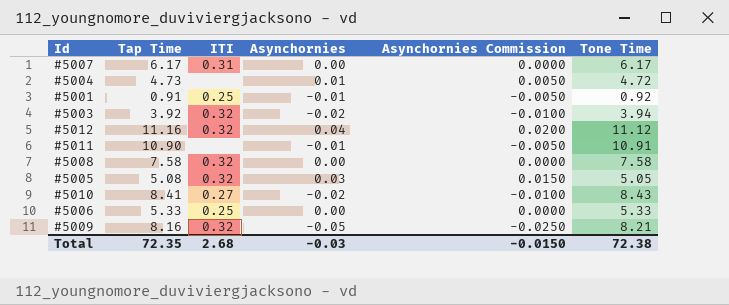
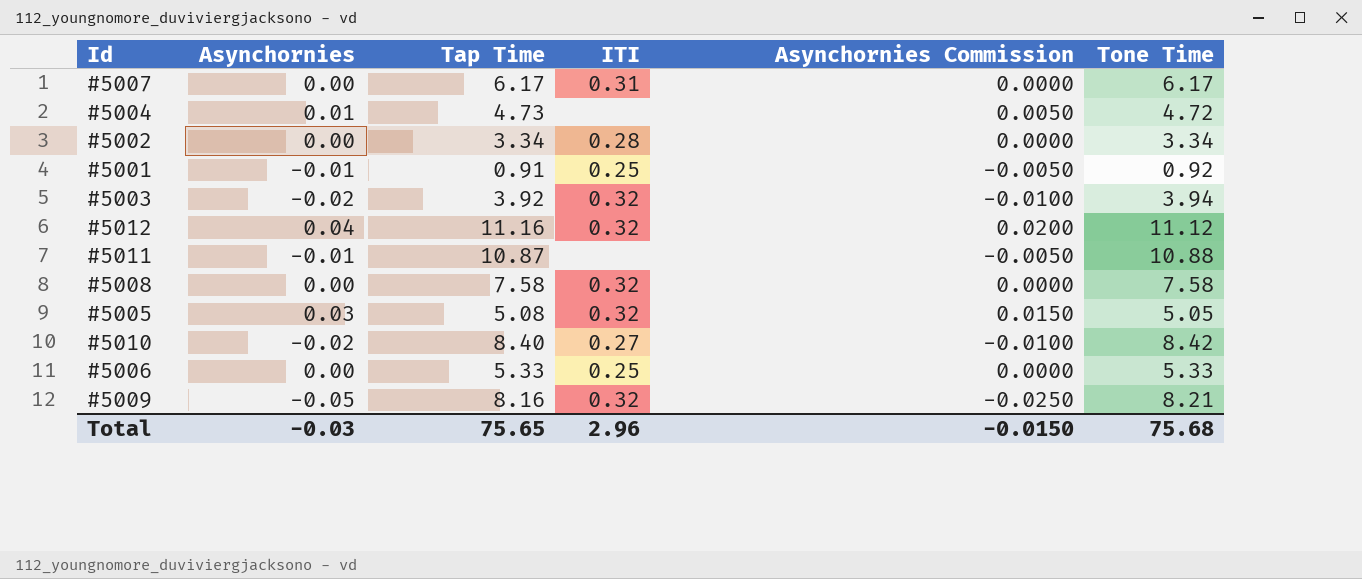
column Asynchornies | position: 4 -> 2
row #5002: none -> 0.00 | 3.34 | 0.28 | 0.0000 | 3.34
#5011 | Tap Time: 10.90 -> 10.87
#5011 | Tone Time: 10.91 -> 10.88
#5010 | Tap Time: 8.41 -> 8.40
#5010 | Tone Time: 8.43 -> 8.42
Total | Tap Time: 72.35 -> 75.65
Total | ITI: 2.68 -> 2.96
Total | Tone Time: 72.38 -> 75.68

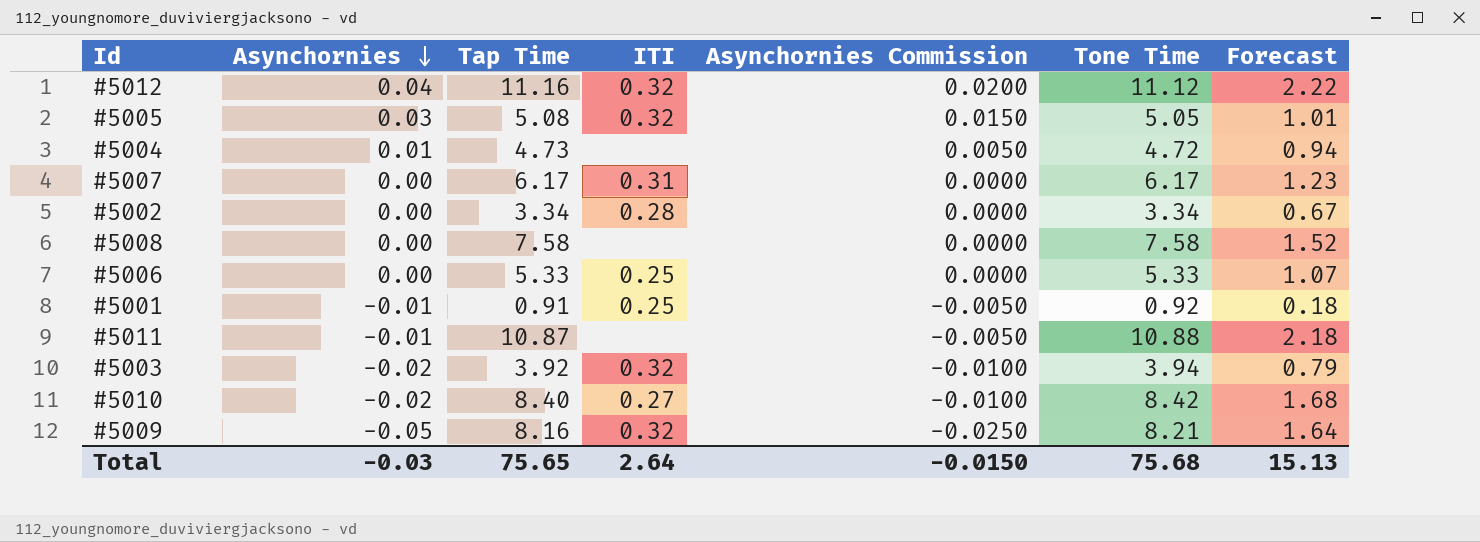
row order: none -> Asynchornies descending
column Forecast | formula: none -> [Tone Time] * 0.2
#5008 | ITI: 0.32 -> none
Total | ITI: 2.96 -> 2.64

